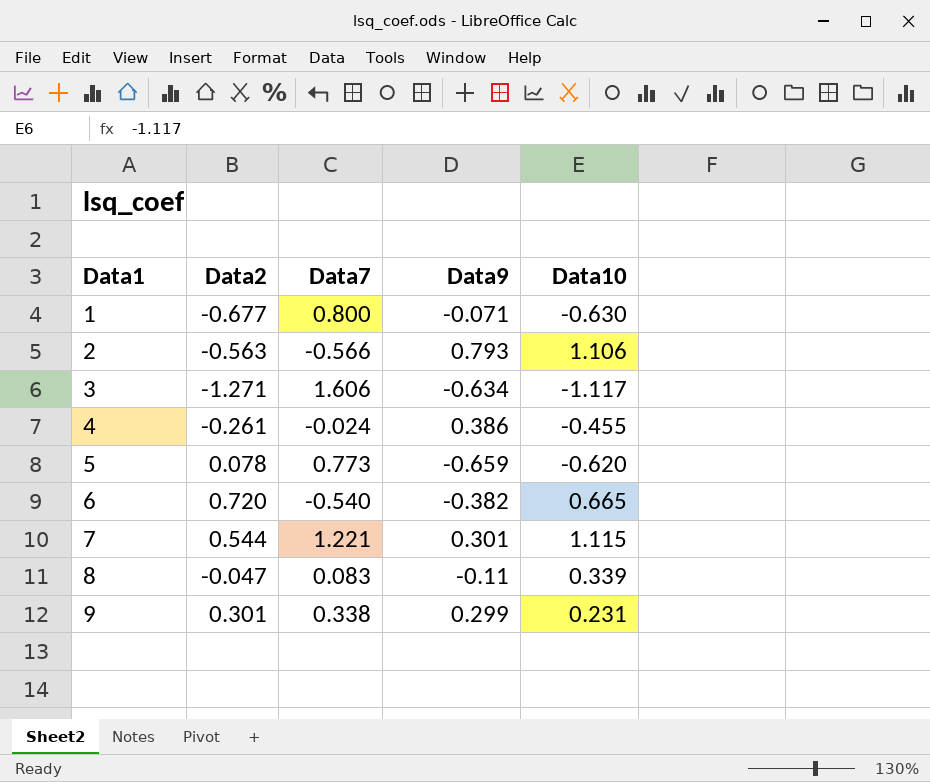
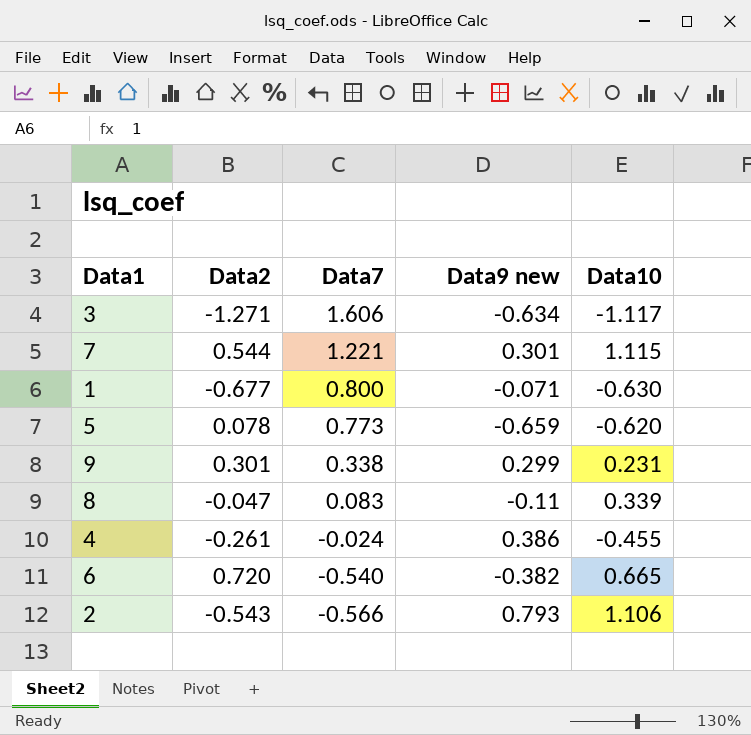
row order: Data1 ascending -> Data7 descending
column name: Data9 -> Data9 new
2 | Data2: -0.563 -> -0.543

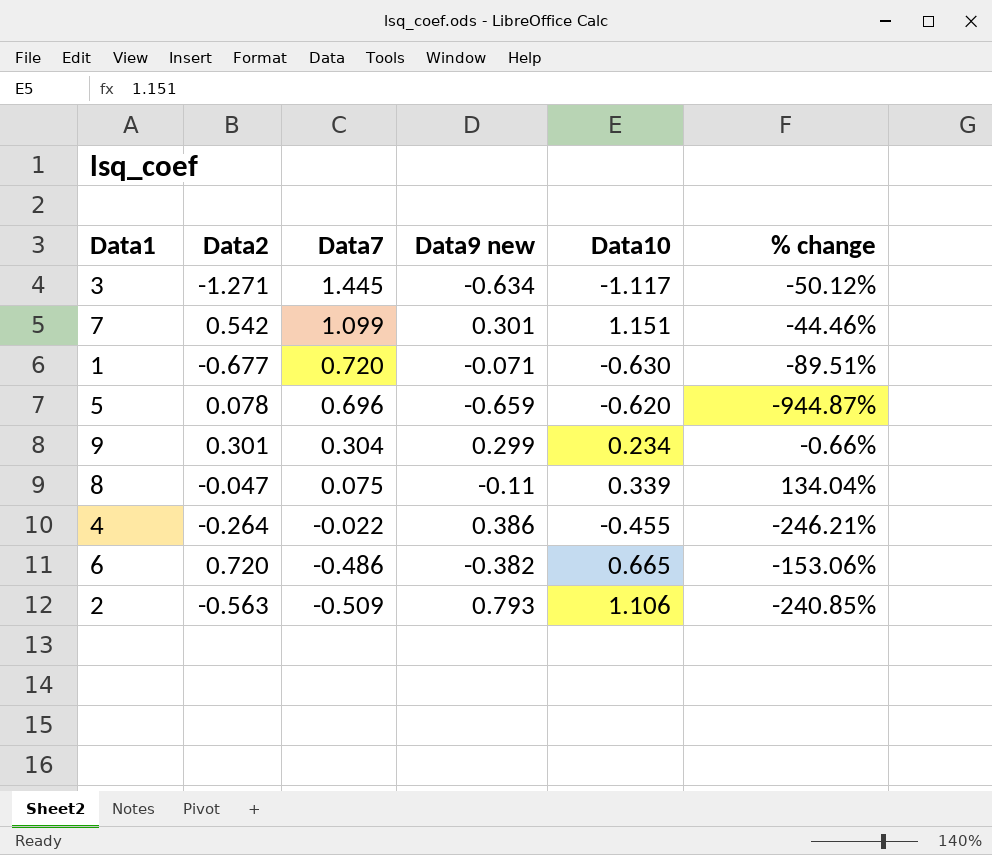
column % change | formula: none -> ([Data9 new] - [Data2]) / [Data2]
3 | Data7: 1.606 -> 1.445
7 | Data2: 0.544 -> 0.542
7 | Data7: 1.221 -> 1.099
7 | Data10: 1.115 -> 1.151
1 | Data7: 0.800 -> 0.720
5 | Data7: 0.773 -> 0.696
9 | Data7: 0.338 -> 0.304
9 | Data10: 0.231 -> 0.234
8 | Data7: 0.083 -> 0.075
4 | Data2: -0.261 -> -0.264
4 | Data7: -0.024 -> -0.022
6 | Data7: -0.540 -> -0.486
2 | Data2: -0.543 -> -0.563
2 | Data7: -0.566 -> -0.509

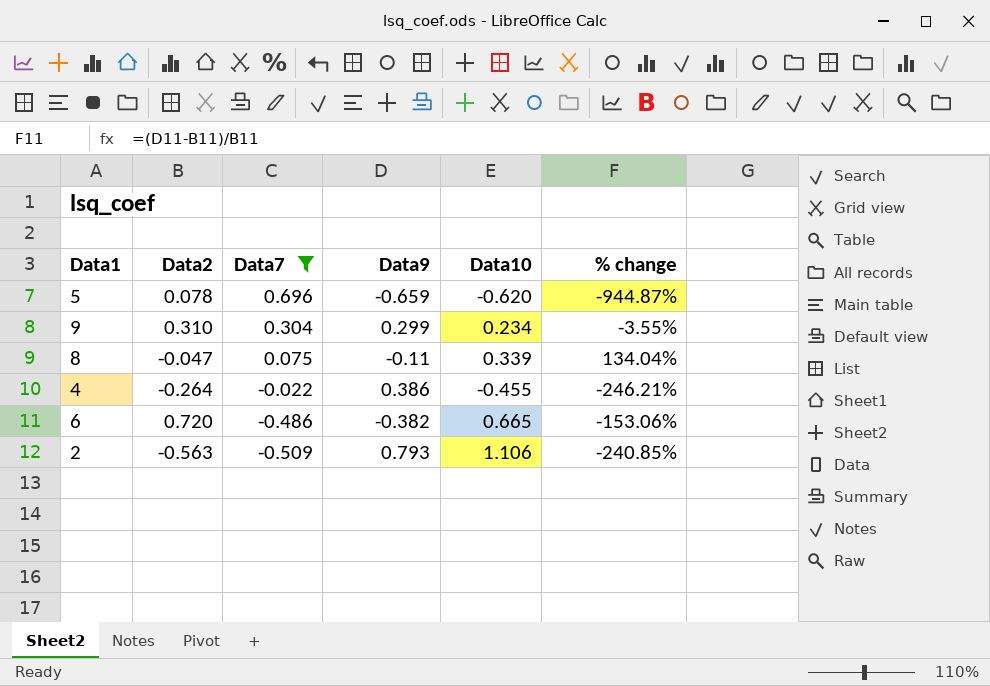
filter: none -> Data7 <= 0.696
column name: Data9 new -> Data9
9 | Data2: 0.301 -> 0.310
9 | % change: -0.66% -> -3.55%

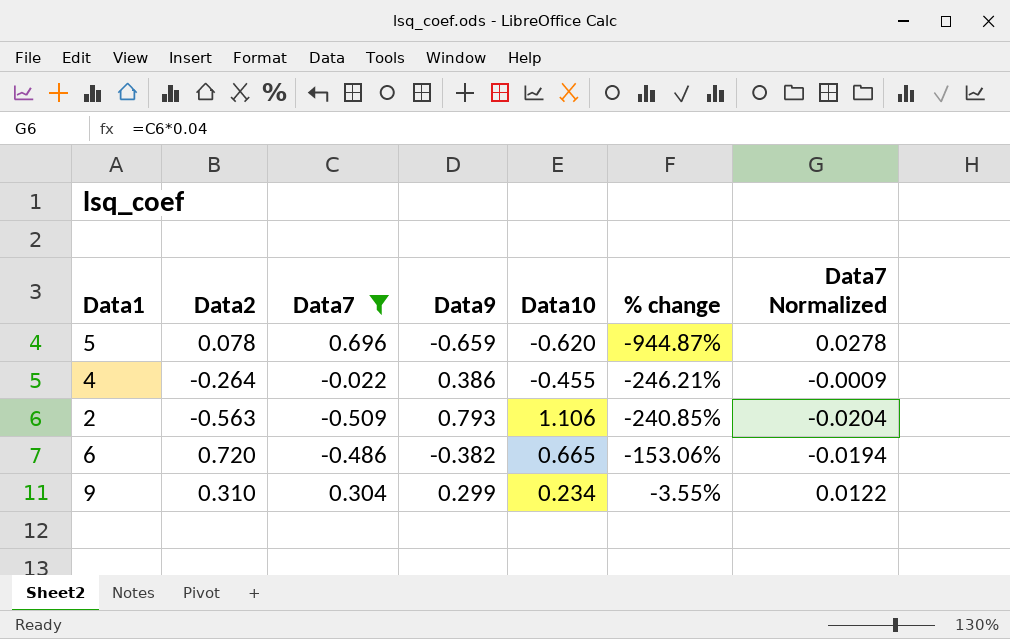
row order: Data7 descending -> % change ascending
column Data7 Normalized | formula: none -> [Data7] * 0.04
row 8: -0.047 | 0.075 | -0.11 | 0.339 | 134.04% -> none

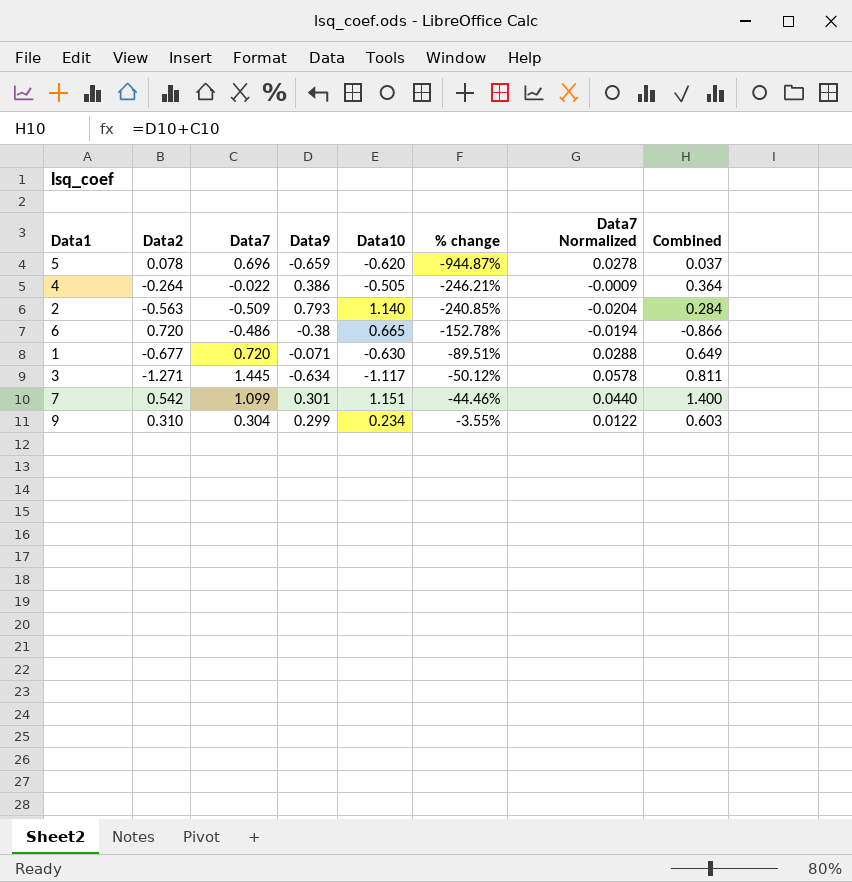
filter: Data7 <= 0.696 -> none
column Combined | formula: none -> [Data7] + [Data9]
4 | Data10: -0.455 -> -0.505
2 | Data10: 1.106 -> 1.140
6 | Data9: -0.382 -> -0.38
6 | % change: -153.06% -> -152.78%

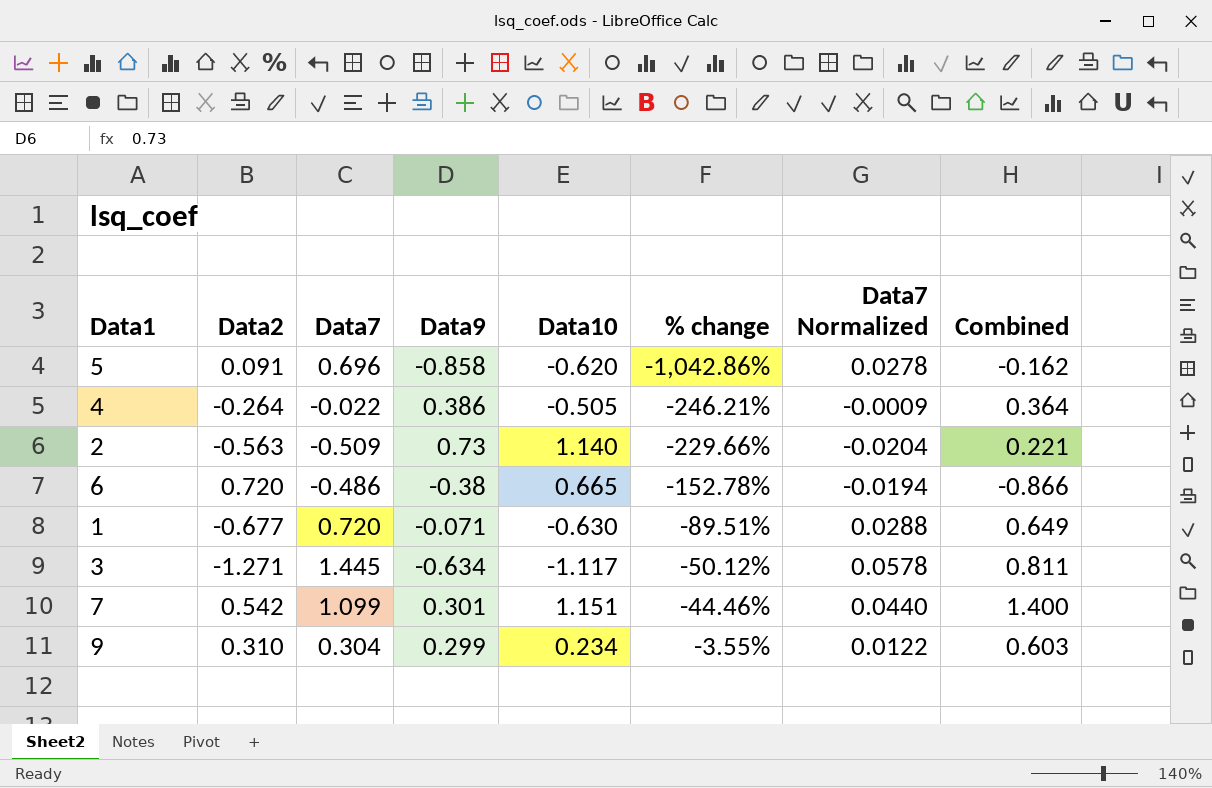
5 | Data2: 0.078 -> 0.091
5 | Data9: -0.659 -> -0.858
5 | % change: -944.87% -> -1,042.86%
5 | Combined: 0.037 -> -0.162
2 | Data9: 0.793 -> 0.73
2 | % change: -240.85% -> -229.66%
2 | Combined: 0.284 -> 0.221

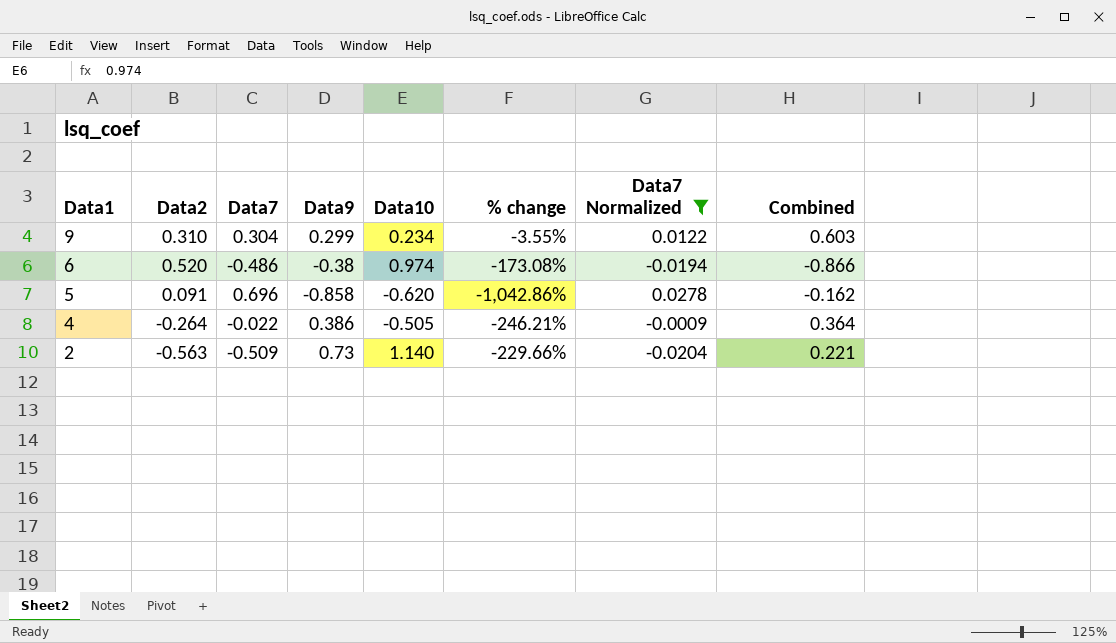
filter: none -> Data7 Normalized <= 0.0278
row order: % change ascending -> Data1 descending
6 | Data2: 0.720 -> 0.520
6 | Data10: 0.665 -> 0.974
6 | % change: -152.78% -> -173.08%

